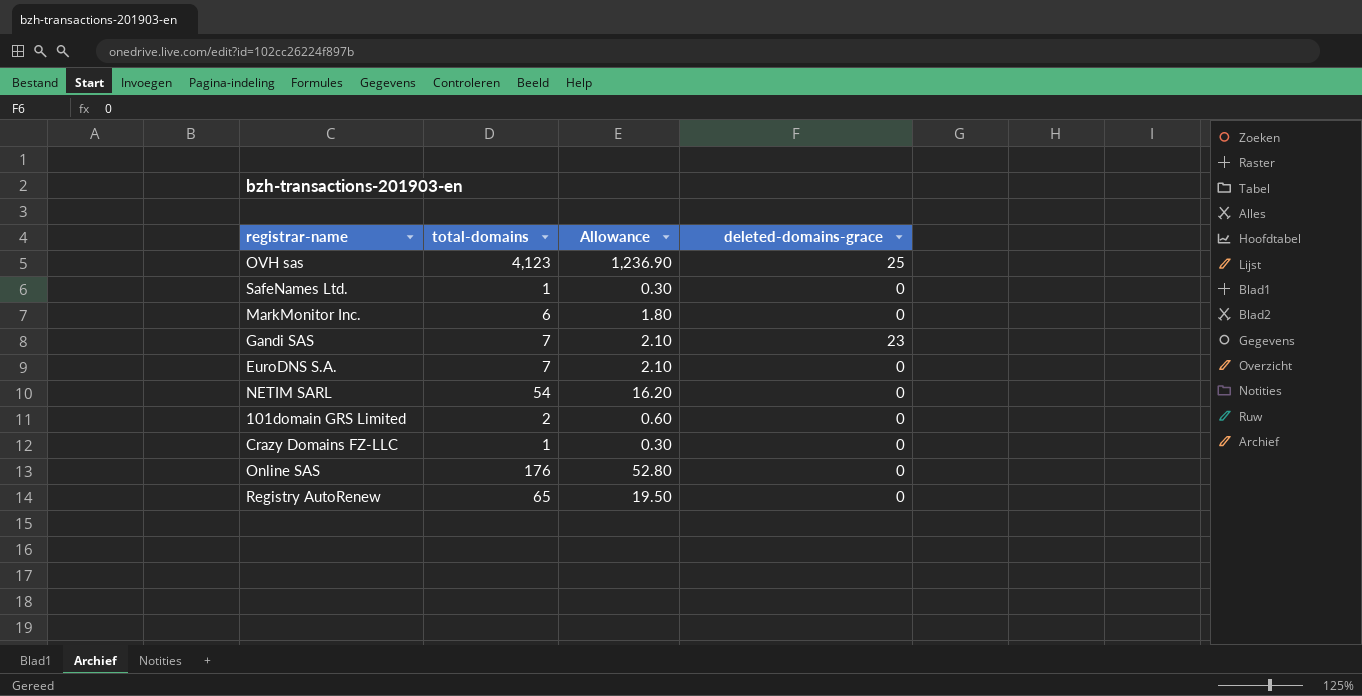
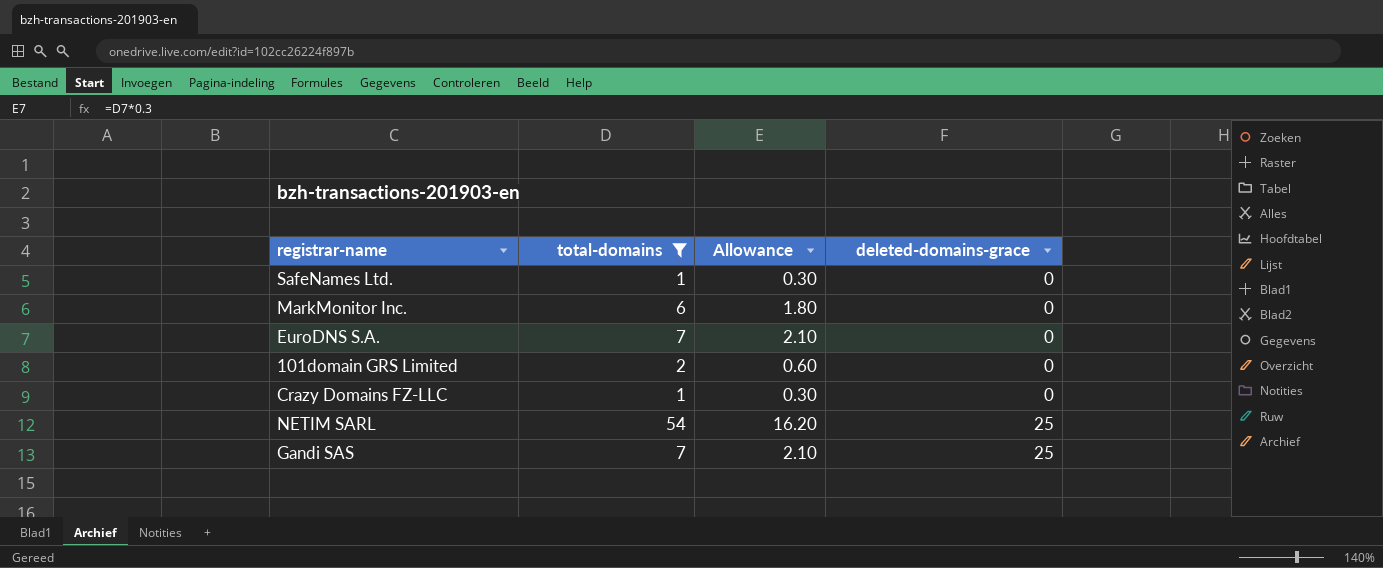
filter: none -> total-domains <= 54
row order: none -> deleted-domains-grace ascending
NETIM SARL | deleted-domains-grace: 0 -> 25
Gandi SAS | deleted-domains-grace: 23 -> 25

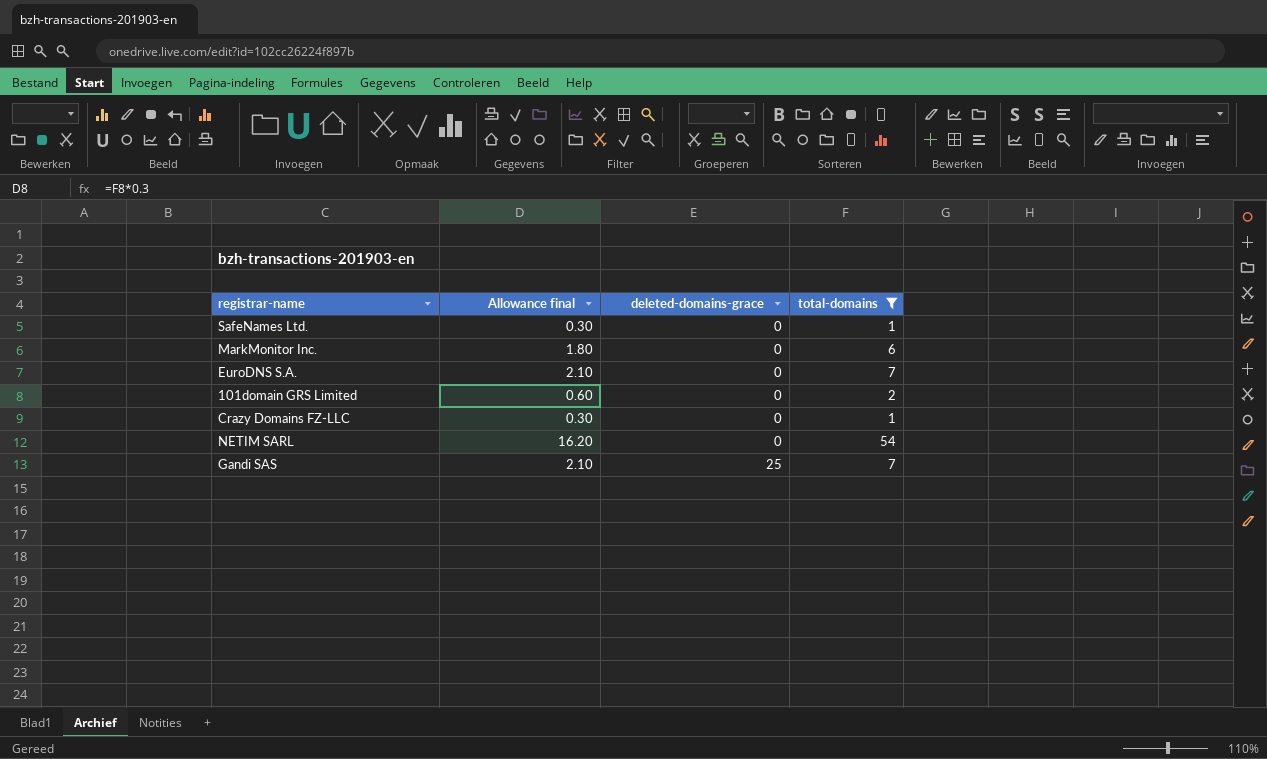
column name: Allowance -> Allowance final
column total-domains | position: 2 -> 4
NETIM SARL | deleted-domains-grace: 25 -> 0

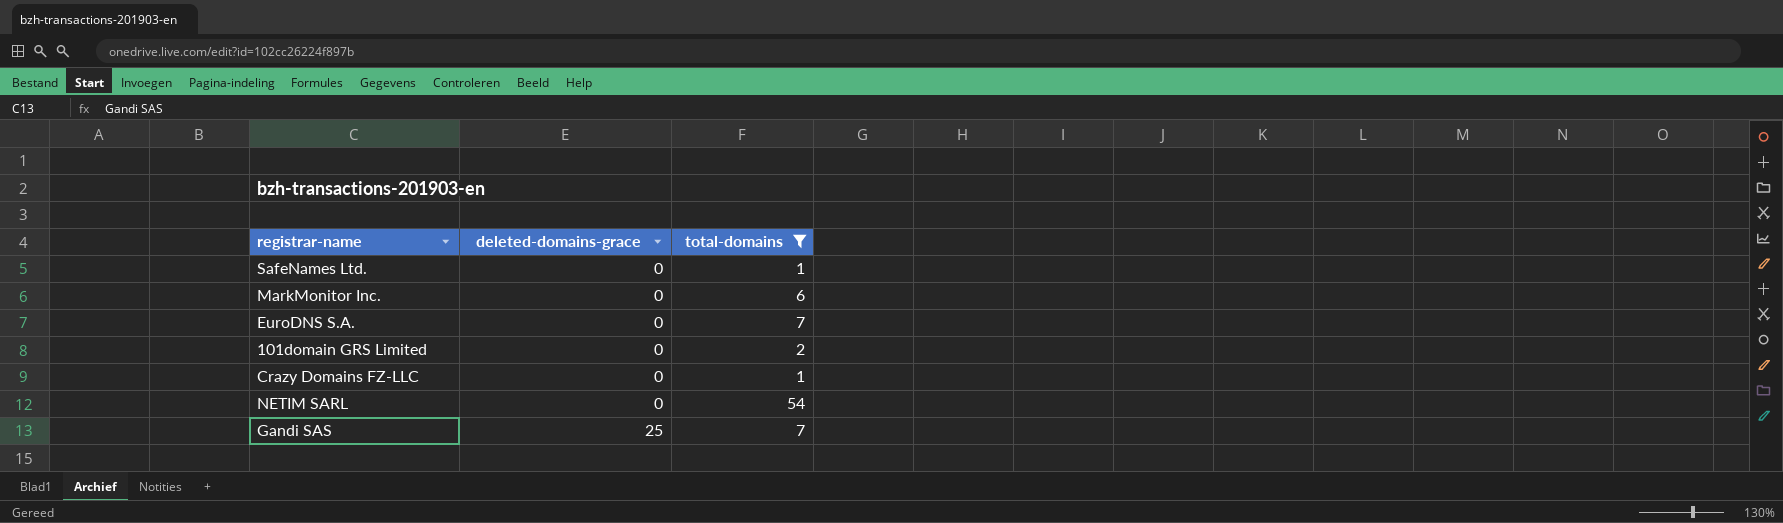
column Allowance final | formula: [total-domains] * 0.3 -> none

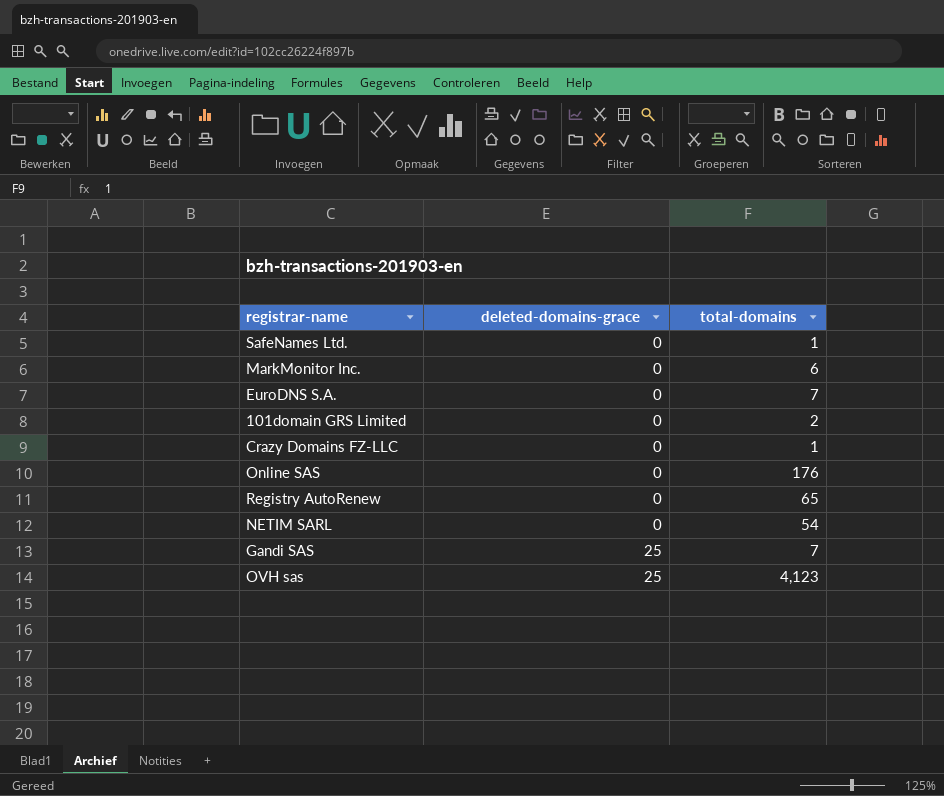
filter: total-domains <= 54 -> none

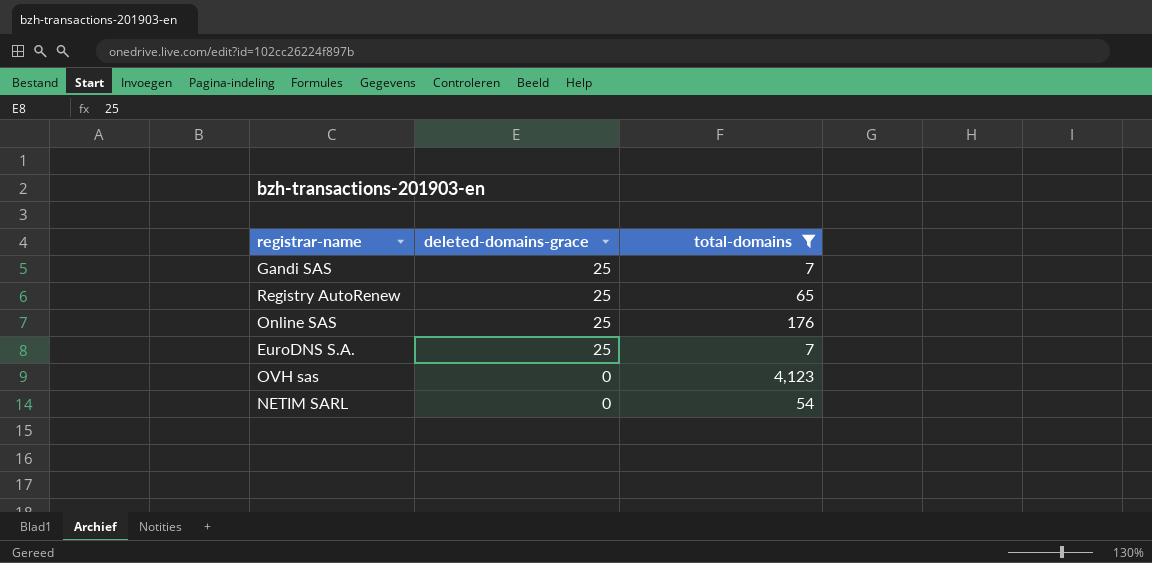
filter: none -> total-domains >= 7
row order: deleted-domains-grace ascending -> deleted-domains-grace descending
Registry AutoRenew | deleted-domains-grace: 0 -> 25
Online SAS | deleted-domains-grace: 0 -> 25
EuroDNS S.A. | deleted-domains-grace: 0 -> 25
OVH sas | deleted-domains-grace: 25 -> 0

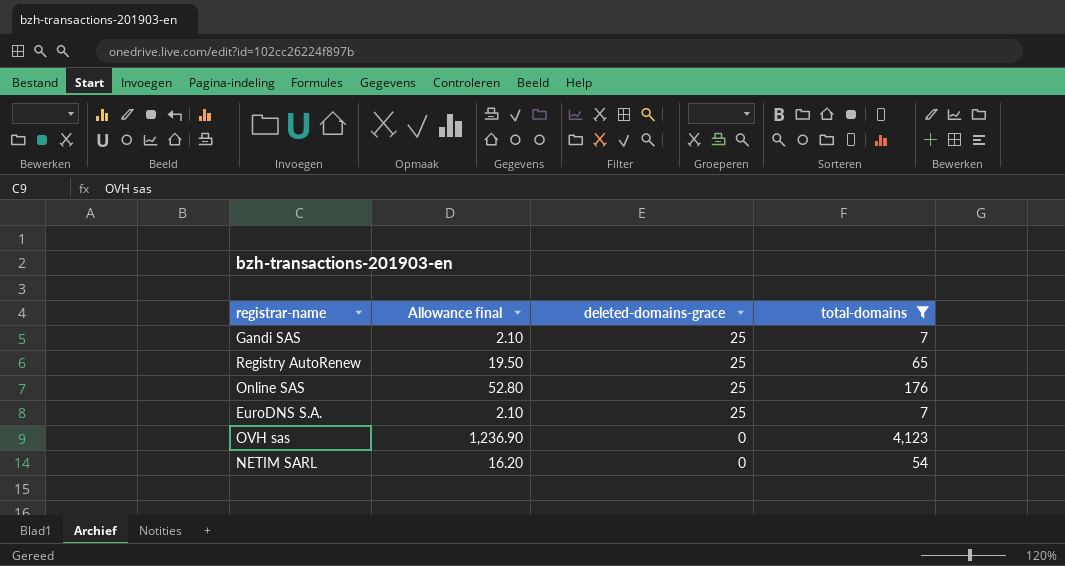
column Allowance final | formula: none -> [total-domains] * 0.3

